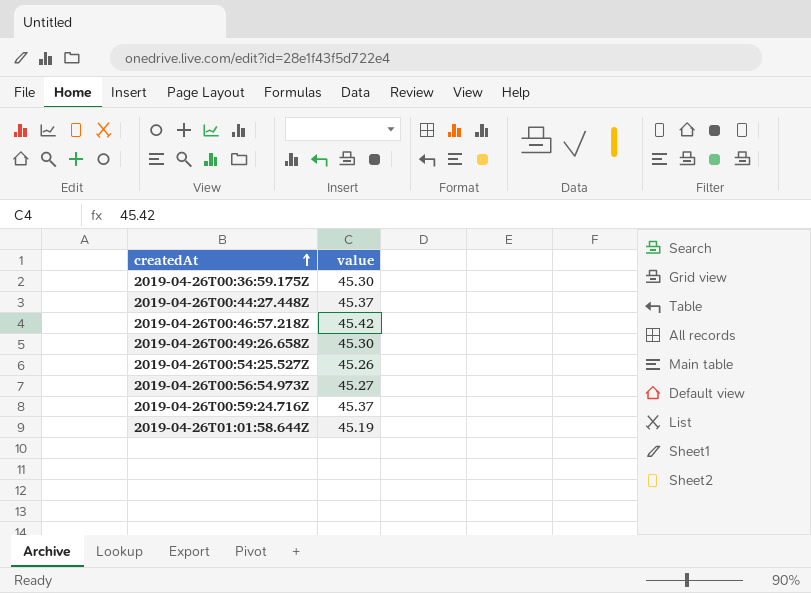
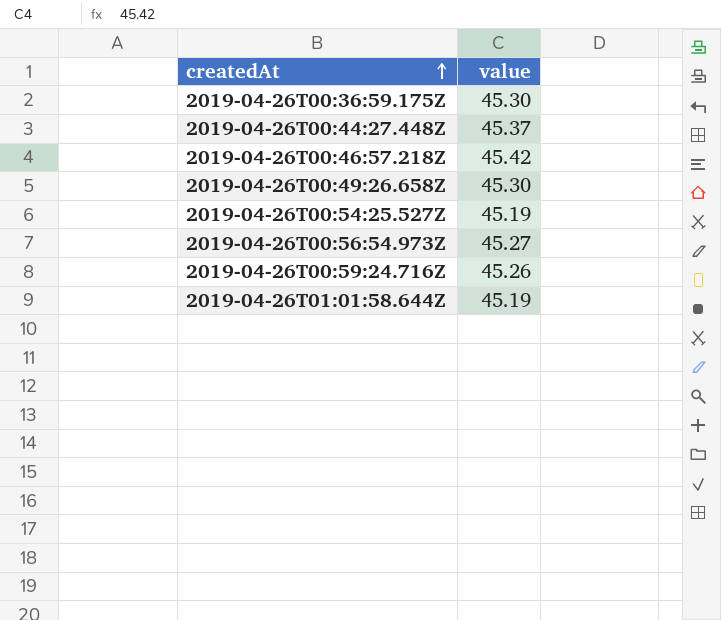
2019-04-26T00:54:25.527Z | value: 45.26 -> 45.19
2019-04-26T00:59:24.716Z | value: 45.37 -> 45.26

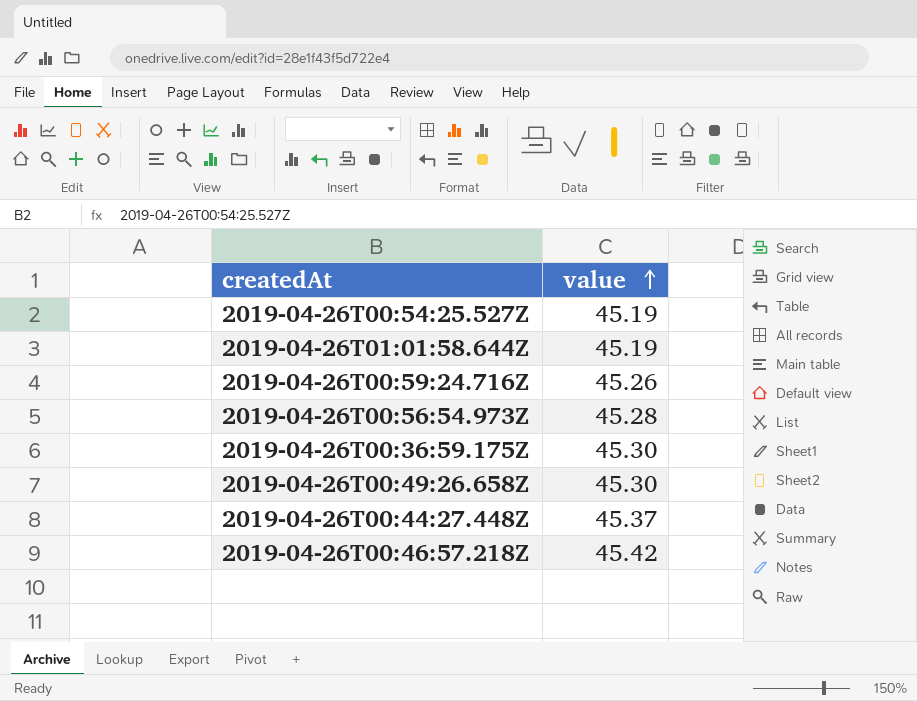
row order: createdAt ascending -> value ascending
2019-04-26T00:56:54.973Z | value: 45.27 -> 45.28

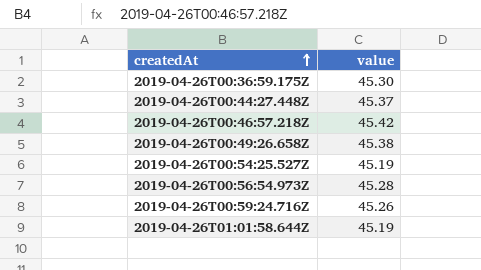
row order: value ascending -> createdAt ascending
2019-04-26T00:49:26.658Z | value: 45.30 -> 45.38

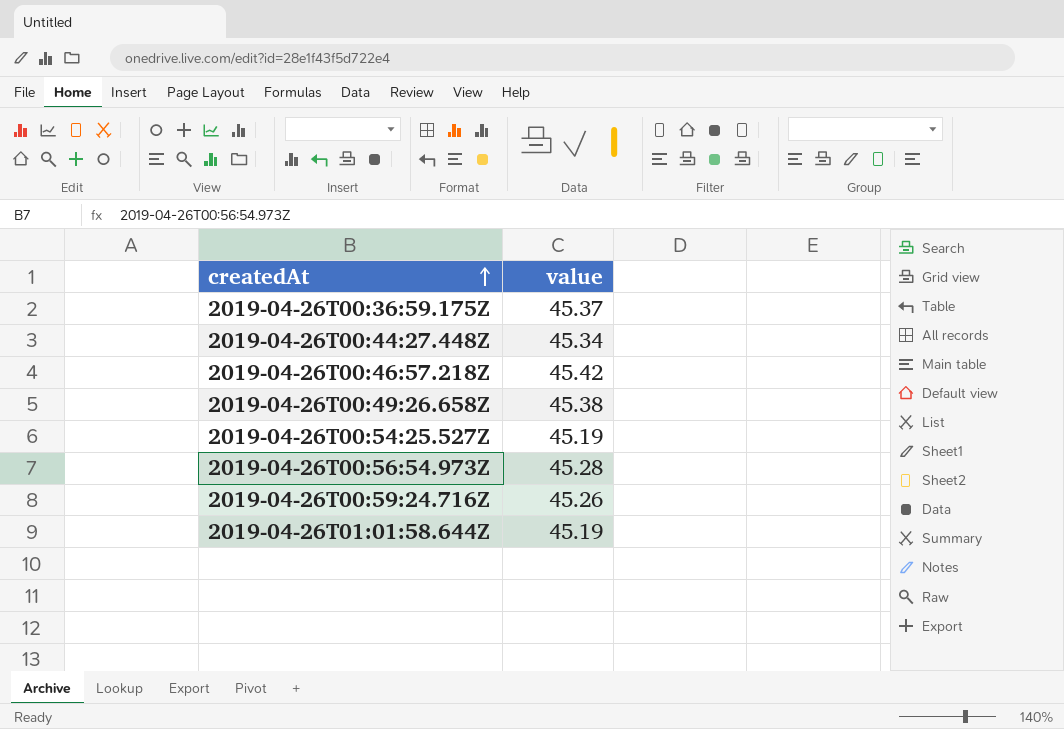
2019-04-26T00:36:59.175Z | value: 45.30 -> 45.37
2019-04-26T00:44:27.448Z | value: 45.37 -> 45.34

